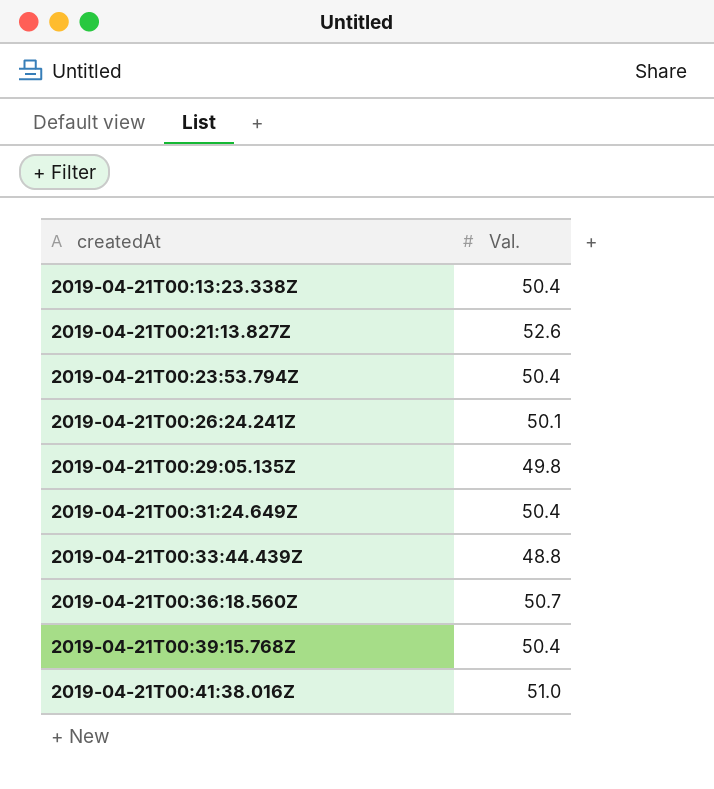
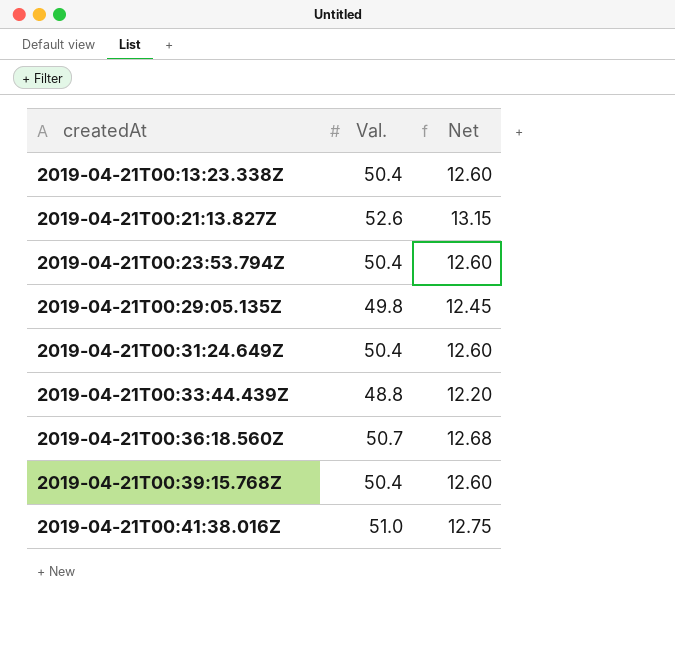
column Net | formula: none -> [Val.] * 0.25
row 2019-04-21T00:26:24.241Z: 50.1 -> none

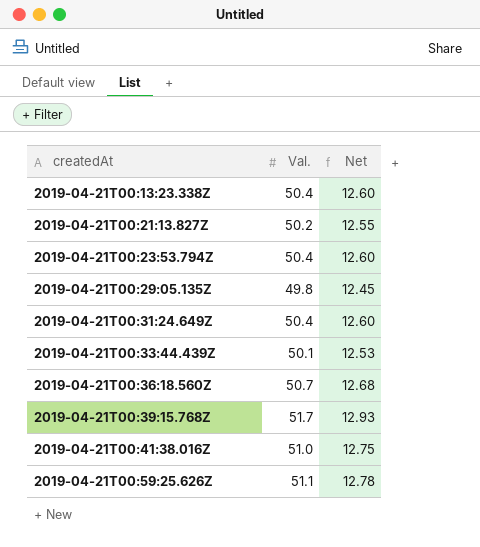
2019-04-21T00:21:13.827Z | Val.: 52.6 -> 50.2
2019-04-21T00:21:13.827Z | Net: 13.15 -> 12.55
2019-04-21T00:33:44.439Z | Val.: 48.8 -> 50.1
2019-04-21T00:33:44.439Z | Net: 12.20 -> 12.53
2019-04-21T00:39:15.768Z | Val.: 50.4 -> 51.7
2019-04-21T00:39:15.768Z | Net: 12.60 -> 12.93
row 2019-04-21T00:59:25.626Z: none -> 51.1 | 12.78

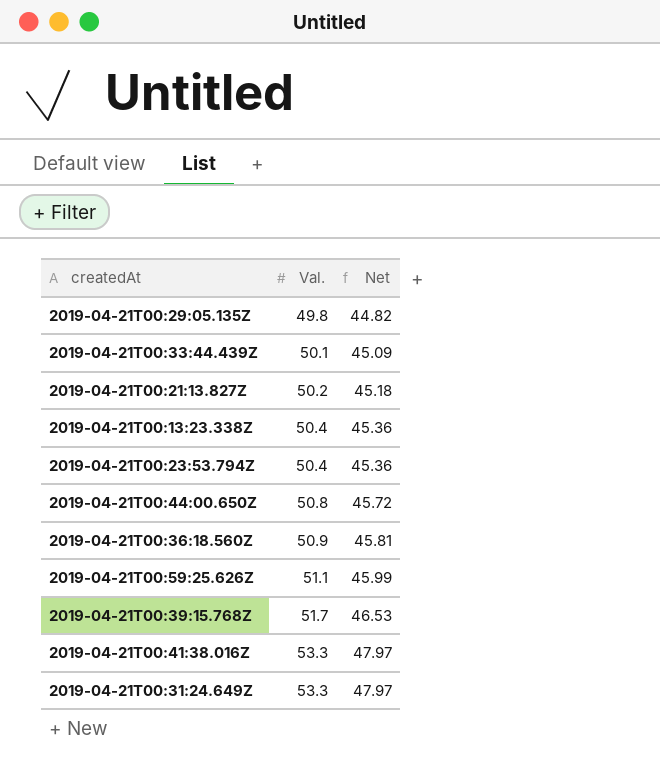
row order: createdAt ascending -> Val. ascending
column Net | formula: [Val.] * 0.25 -> [Val.] * 0.9
row 2019-04-21T00:44:00.650Z: none -> 50.8 | 45.72
2019-04-21T00:36:18.560Z | Val.: 50.7 -> 50.9
2019-04-21T00:41:38.016Z | Val.: 51.0 -> 53.3
2019-04-21T00:31:24.649Z | Val.: 50.4 -> 53.3

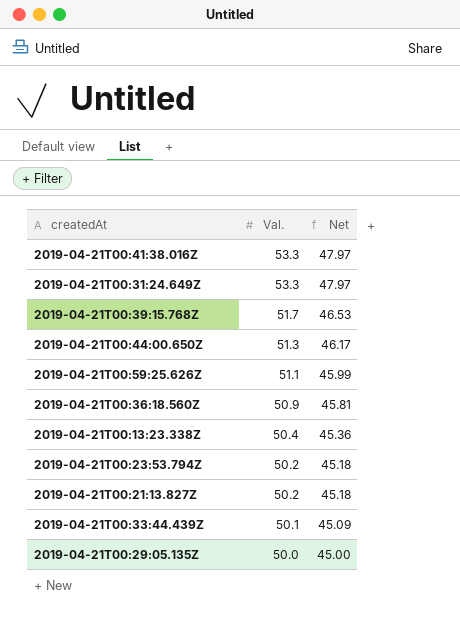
row order: Val. ascending -> Val. descending
2019-04-21T00:44:00.650Z | Val.: 50.8 -> 51.3
2019-04-21T00:44:00.650Z | Net: 45.72 -> 46.17
2019-04-21T00:23:53.794Z | Val.: 50.4 -> 50.2
2019-04-21T00:23:53.794Z | Net: 45.36 -> 45.18
2019-04-21T00:29:05.135Z | Val.: 49.8 -> 50.0
2019-04-21T00:29:05.135Z | Net: 44.82 -> 45.00

